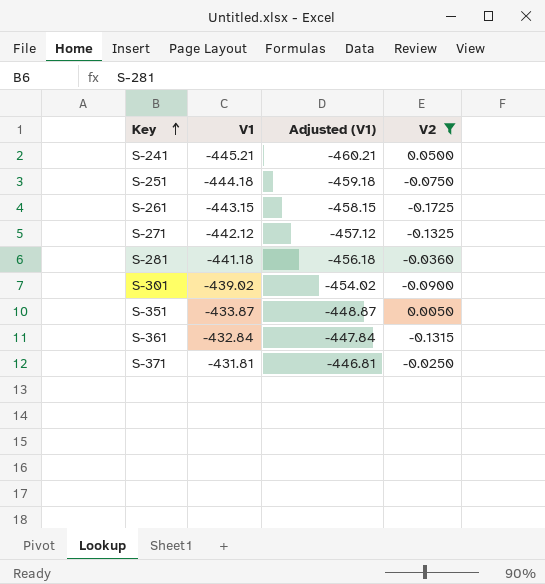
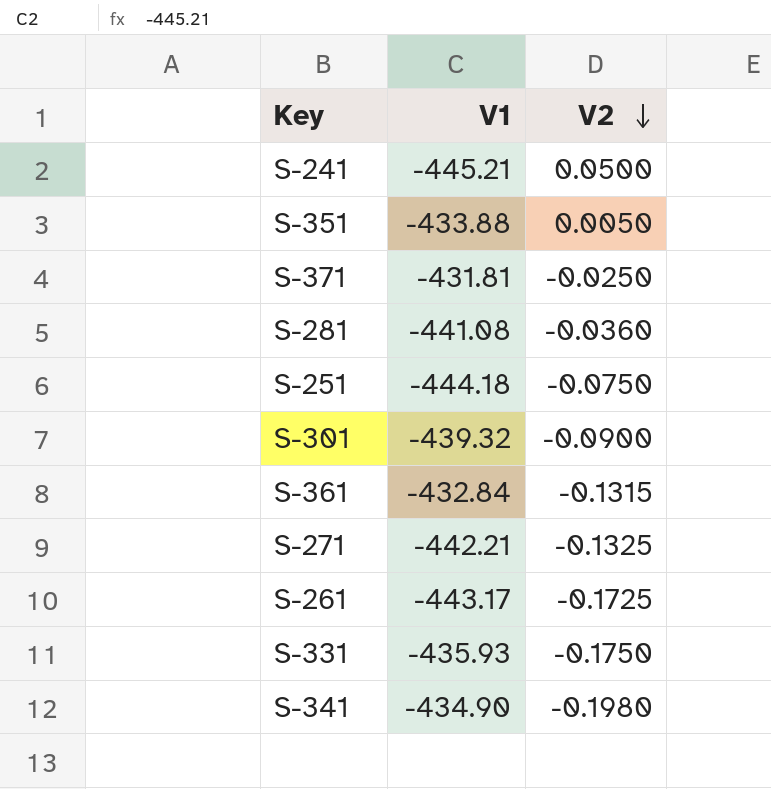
filter: V2 >= -0.1725 -> none
row order: Key ascending -> V2 descending
column Adjusted (V1) | formula: [V1] - 15 -> none
S-351 | V1: -433.87 -> -433.88
S-281 | V1: -441.18 -> -441.08
S-301 | V1: -439.02 -> -439.32
S-271 | V1: -442.12 -> -442.21
S-261 | V1: -443.15 -> -443.17

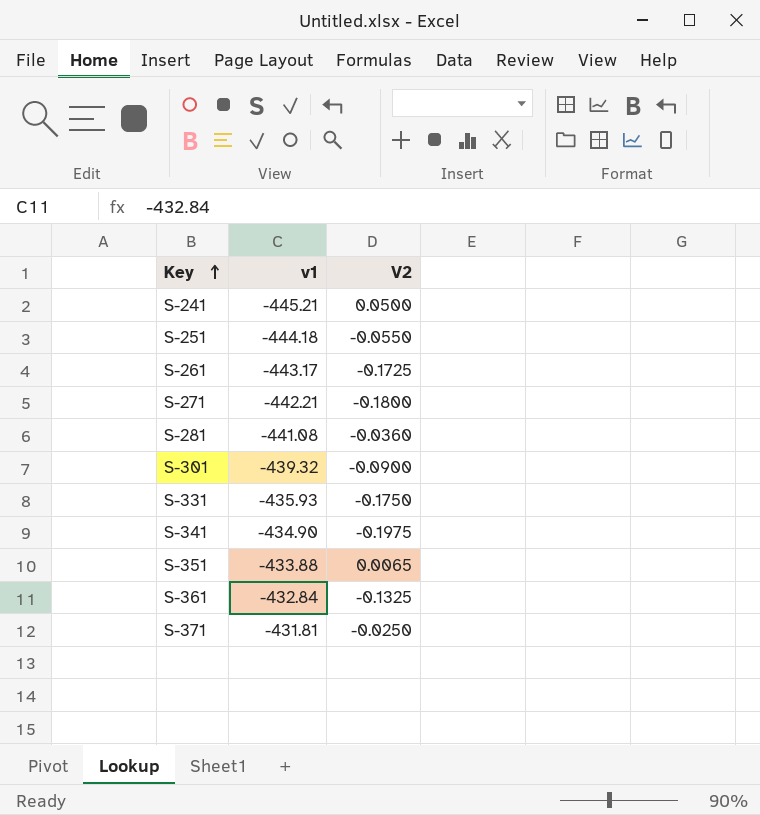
row order: V2 descending -> Key ascending
column name: V1 -> v1
S-251 | V2: -0.0750 -> -0.0550
S-271 | V2: -0.1325 -> -0.1800
S-341 | V2: -0.1980 -> -0.1975
S-351 | V2: 0.0050 -> 0.0065
S-361 | V2: -0.1315 -> -0.1325

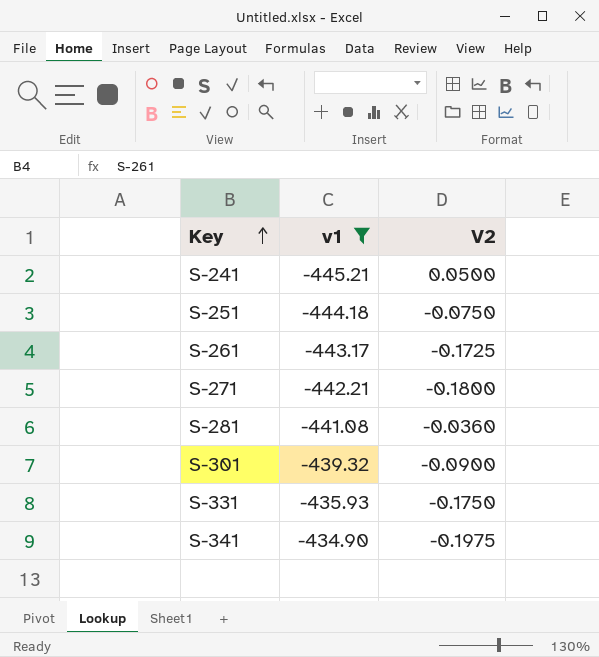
filter: none -> v1 <= -434.90
S-251 | V2: -0.0550 -> -0.0750

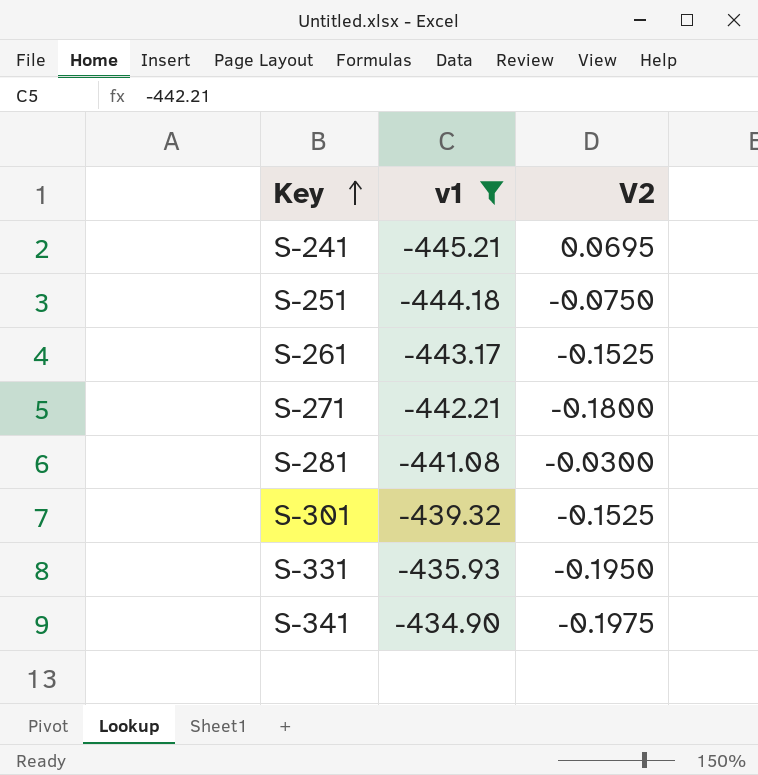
S-241 | V2: 0.0500 -> 0.0695
S-261 | V2: -0.1725 -> -0.1525
S-281 | V2: -0.0360 -> -0.0300
S-301 | V2: -0.0900 -> -0.1525
S-331 | V2: -0.1750 -> -0.1950

